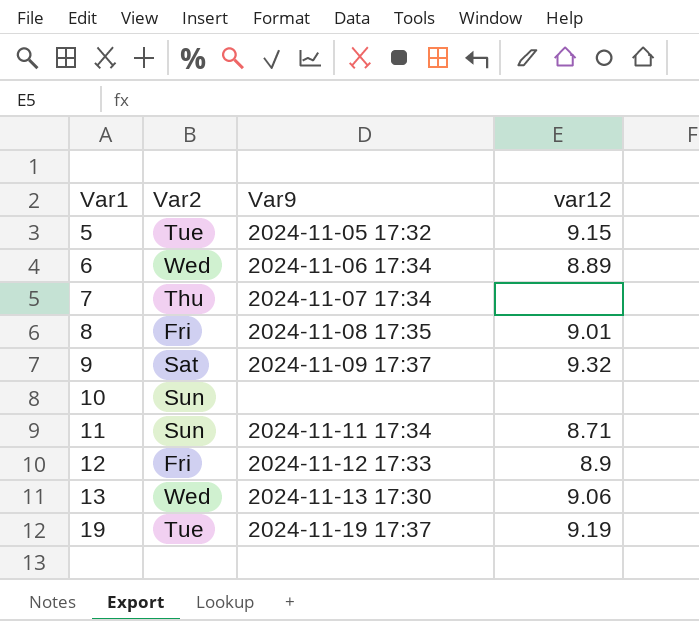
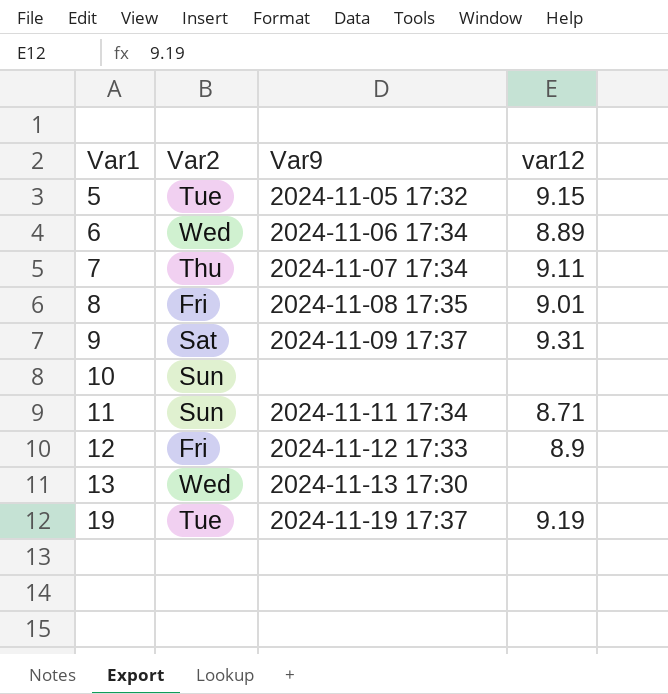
7 | var12: none -> 9.11
9 | var12: 9.32 -> 9.31
13 | var12: 9.06 -> none

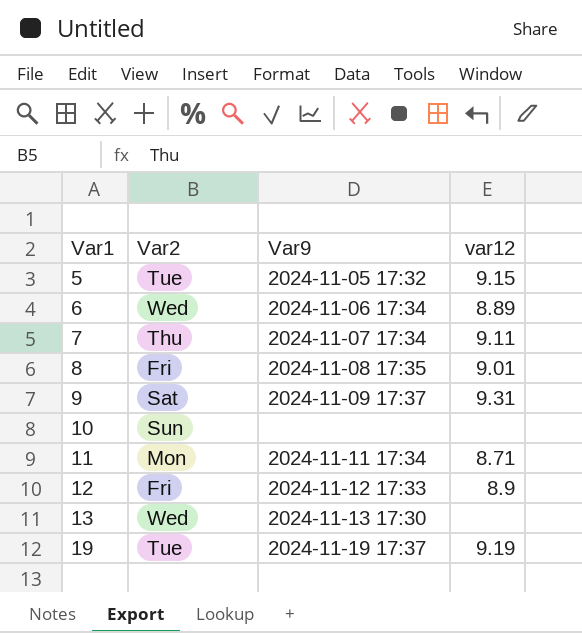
11 | Var2: Sun -> Mon

